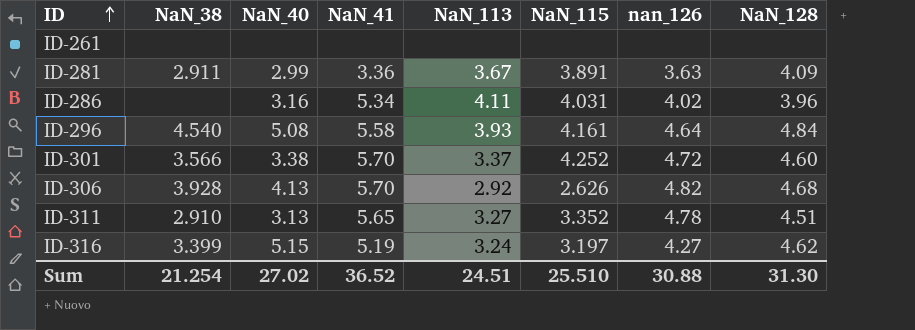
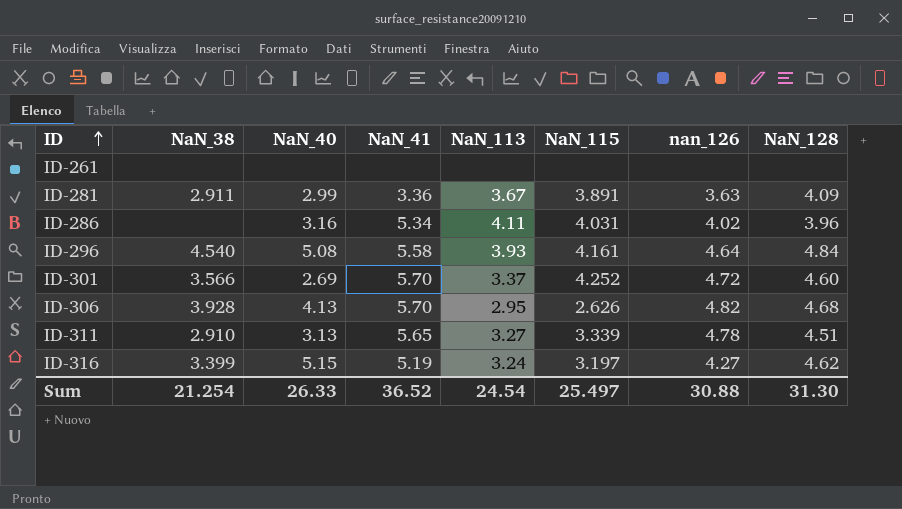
ID-301 | NaN_40: 3.38 -> 2.69
ID-306 | NaN_113: 2.92 -> 2.95
ID-311 | NaN_115: 3.352 -> 3.339
Sum | NaN_40: 27.02 -> 26.33
Sum | NaN_113: 24.51 -> 24.54
Sum | NaN_115: 25.510 -> 25.497

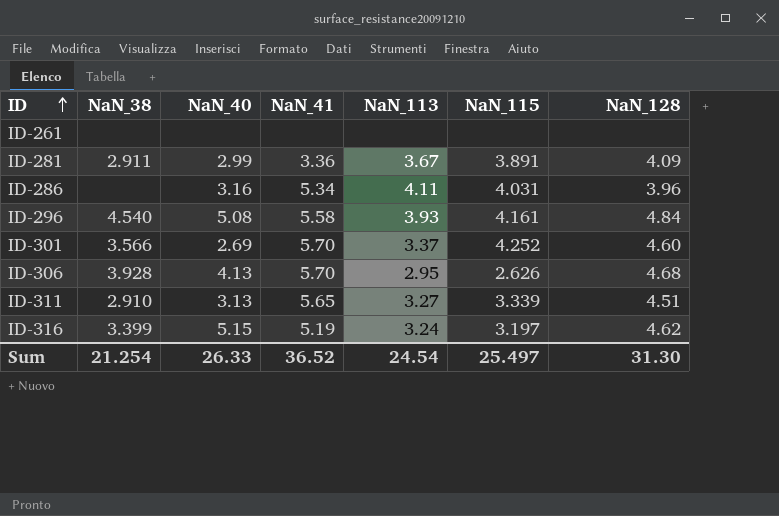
column nan_126 | position: 7 -> none

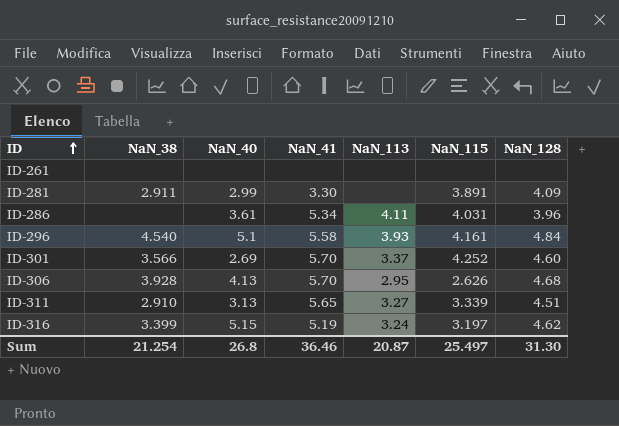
ID-281 | NaN_41: 3.36 -> 3.30
ID-281 | NaN_113: 3.67 -> none
ID-286 | NaN_40: 3.16 -> 3.61
ID-296 | NaN_40: 5.08 -> 5.1
Sum | NaN_40: 26.33 -> 26.8
Sum | NaN_41: 36.52 -> 36.46
Sum | NaN_113: 24.54 -> 20.87

